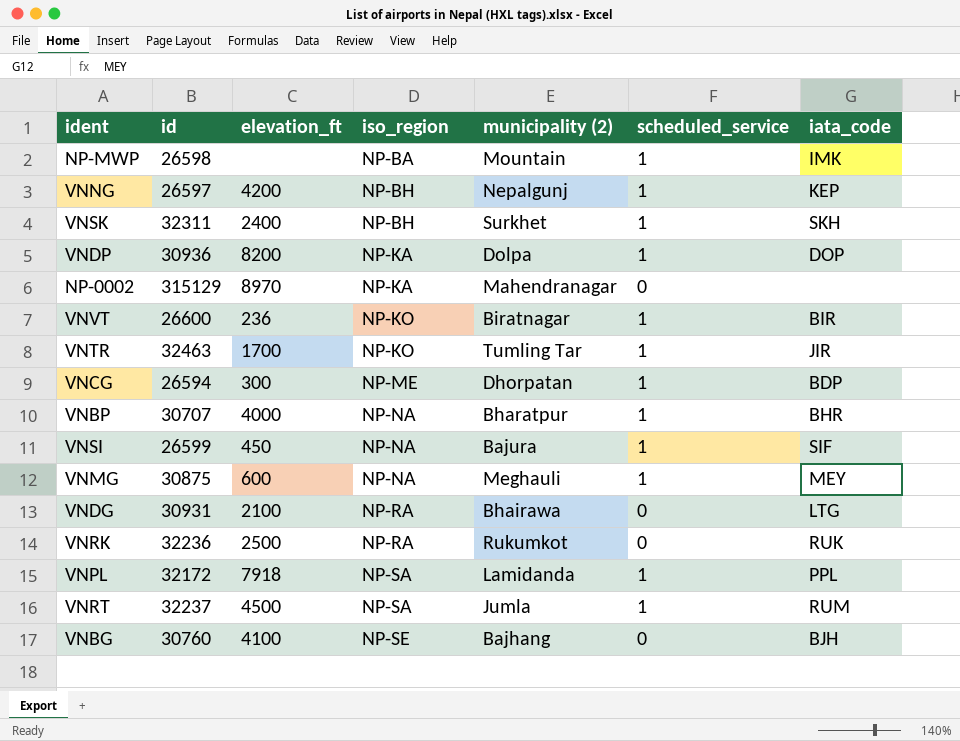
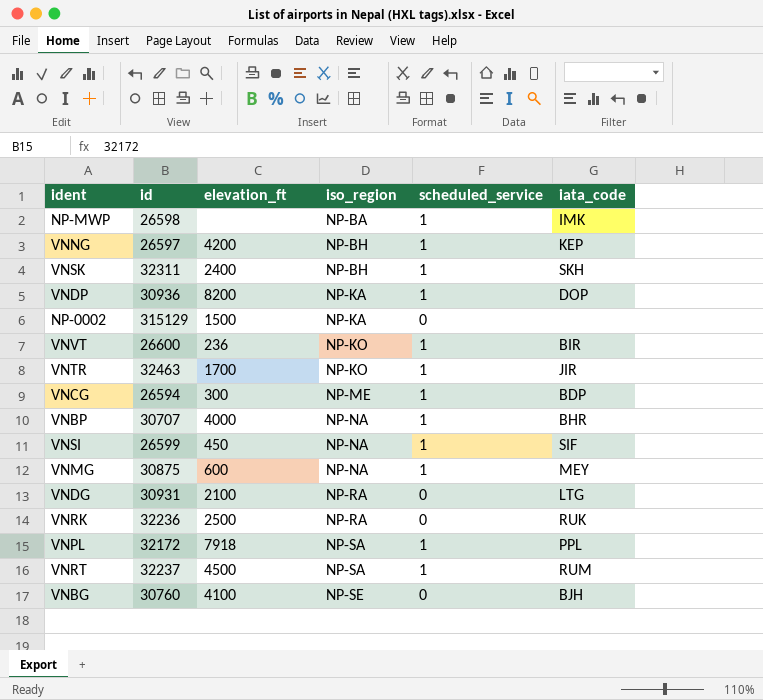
column municipality (2) | position: 5 -> none
NP-0002 | elevation_ft: 8970 -> 1500

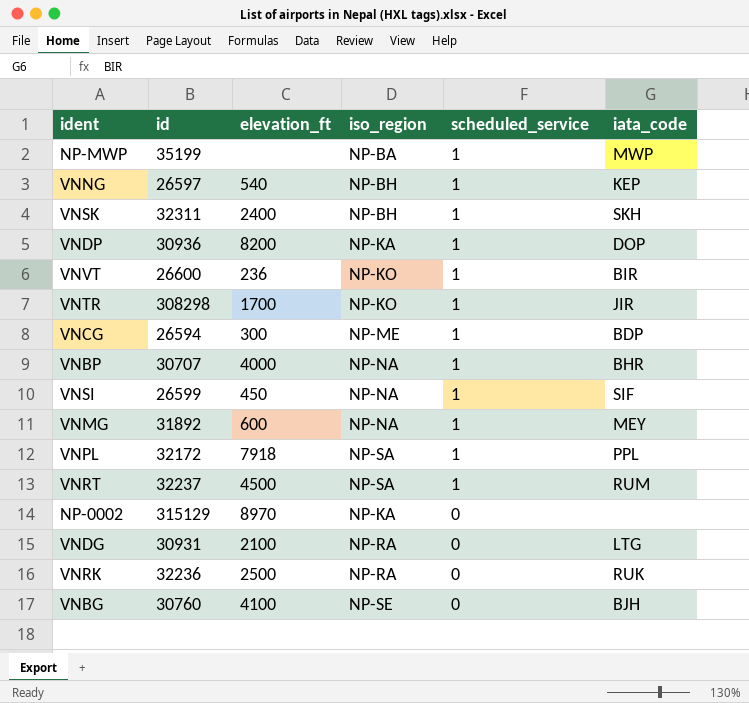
row order: iso_region ascending -> scheduled_service descending
NP-MWP | id: 26598 -> 35199
NP-MWP | iata_code: IMK -> MWP
VNNG | elevation_ft: 4200 -> 540
VNTR | id: 32463 -> 308298
VNMG | id: 30875 -> 31892
NP-0002 | elevation_ft: 1500 -> 8970

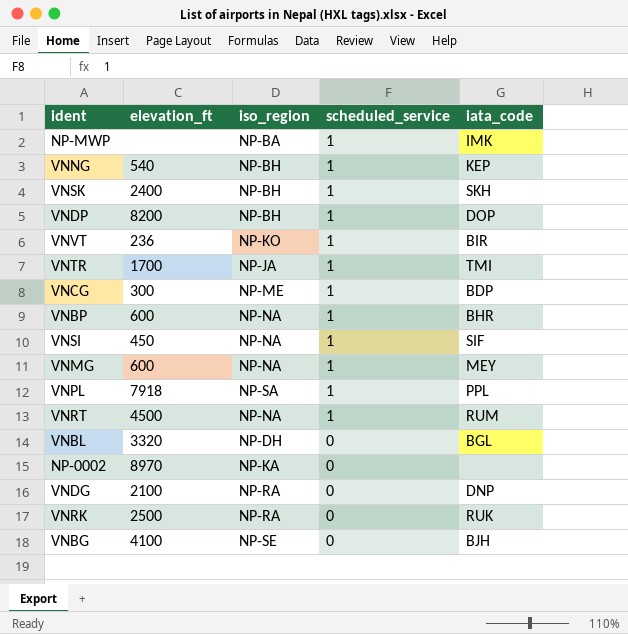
column id | position: 2 -> none
NP-MWP | iata_code: MWP -> IMK
VNDP | iso_region: NP-KA -> NP-BH
VNTR | iso_region: NP-KO -> NP-JA
VNTR | iata_code: JIR -> TMI
VNBP | elevation_ft: 4000 -> 600
VNRT | iso_region: NP-SA -> NP-NA
row VNBL: none -> 3320 | NP-DH | 0 | BGL
VNDG | iata_code: LTG -> DNP

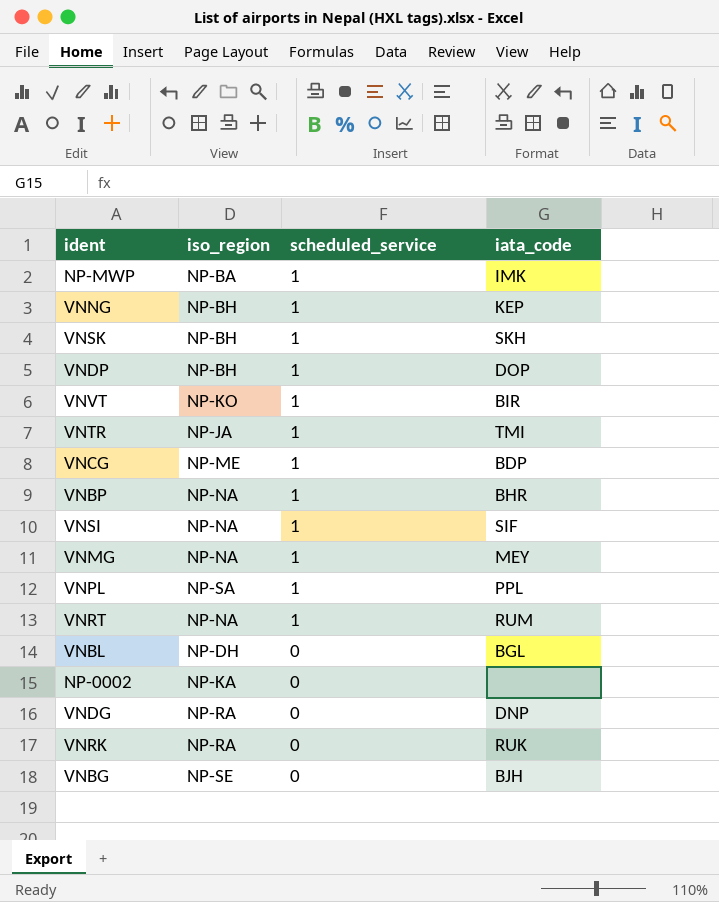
column elevation_ft | position: 2 -> none

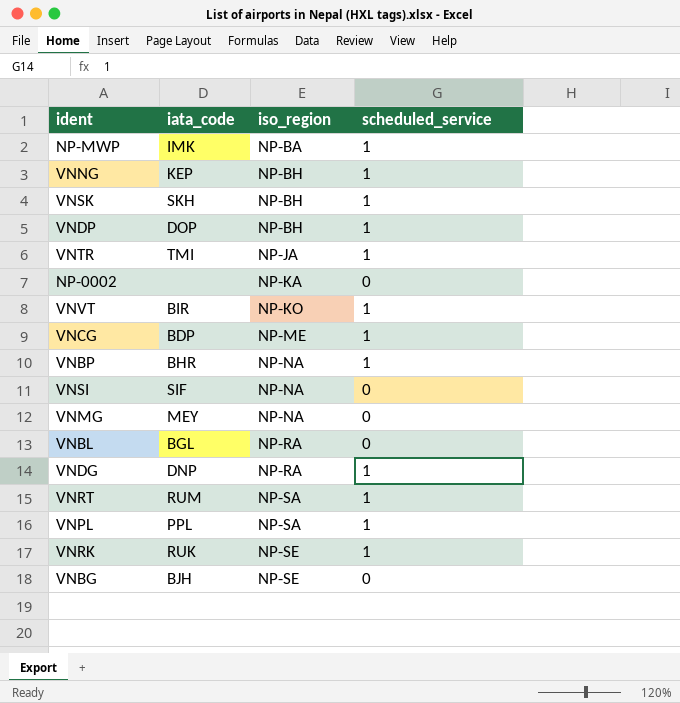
row order: scheduled_service descending -> iso_region ascending
column iata_code | position: 4 -> 2
VNSI | scheduled_service: 1 -> 0
VNMG | scheduled_service: 1 -> 0
VNBL | iso_region: NP-DH -> NP-RA
VNDG | scheduled_service: 0 -> 1
VNRT | iso_region: NP-NA -> NP-SA
VNRK | iso_region: NP-RA -> NP-SE
VNRK | scheduled_service: 0 -> 1

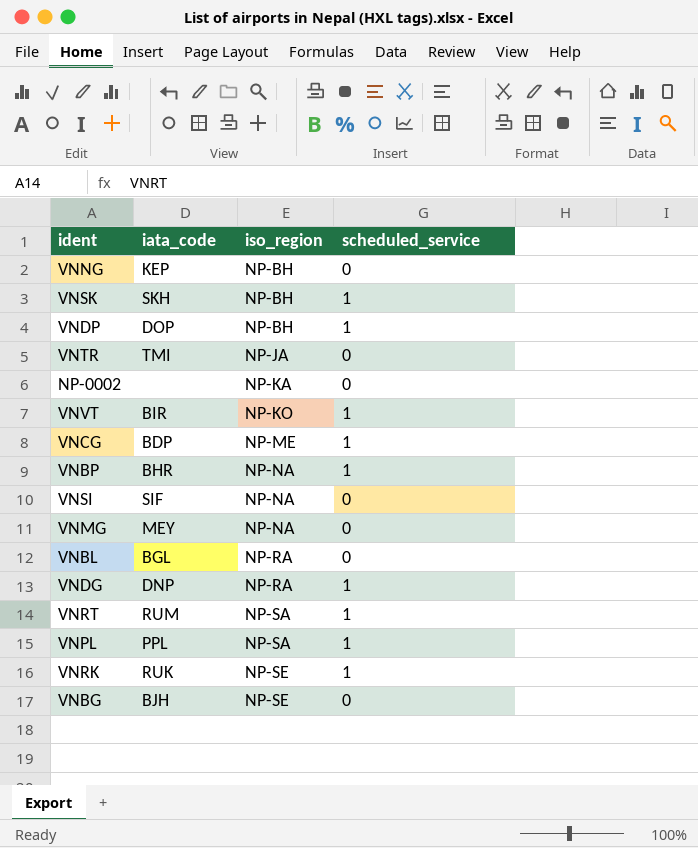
row NP-MWP: IMK | NP-BA | 1 -> none
VNNG | scheduled_service: 1 -> 0
VNTR | scheduled_service: 1 -> 0

